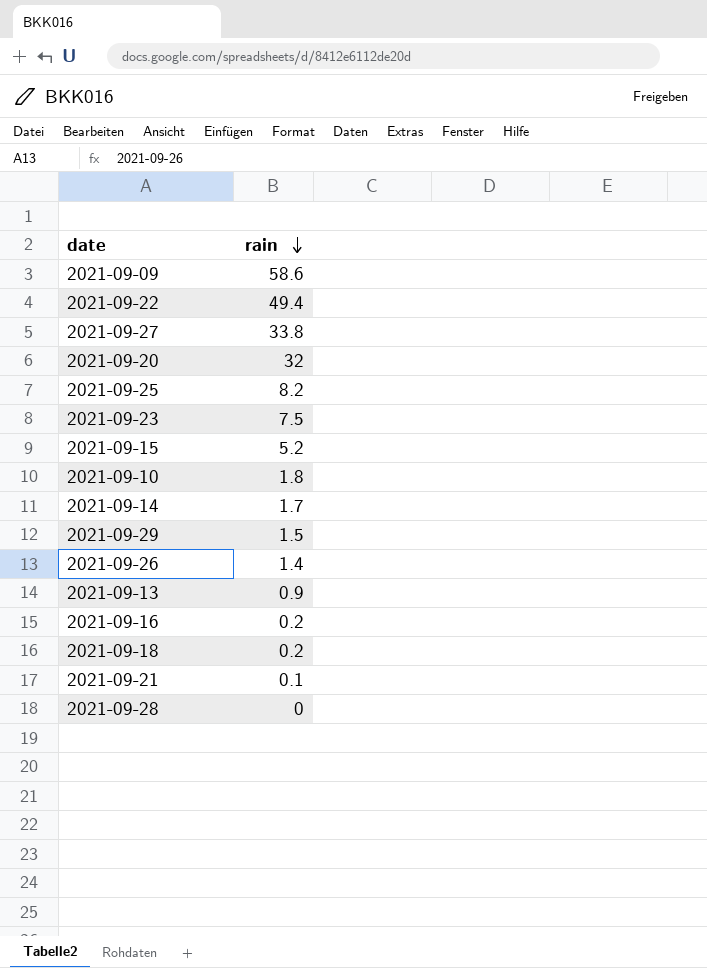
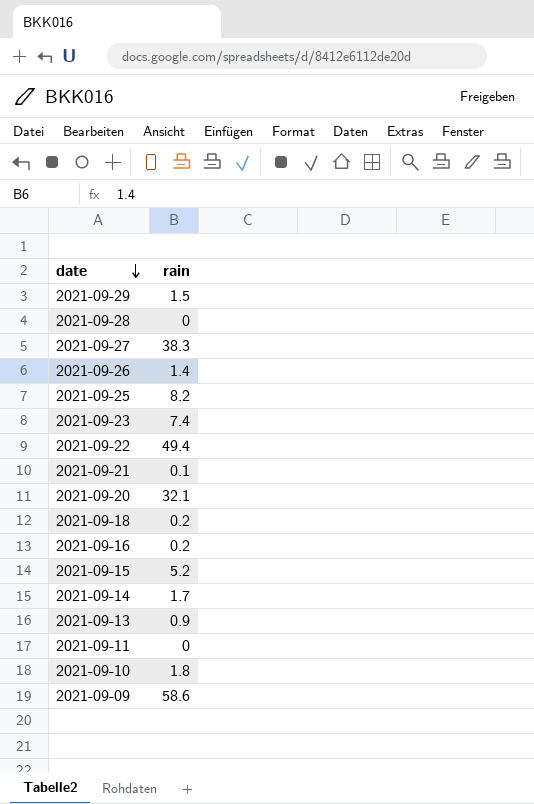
row order: rain descending -> date descending
2021-09-27 | rain: 33.8 -> 38.3
2021-09-23 | rain: 7.5 -> 7.4
2021-09-20 | rain: 32 -> 32.1
row 2021-09-11: none -> 0

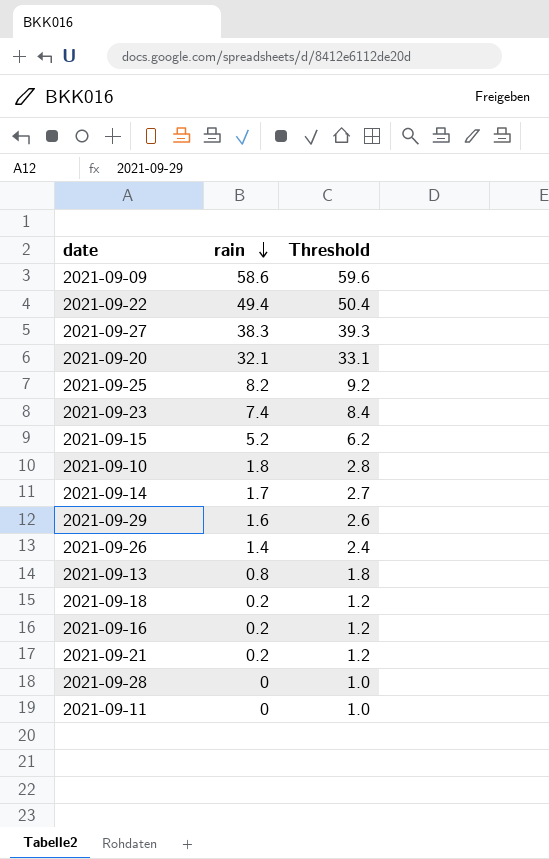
row order: date descending -> rain descending
column Threshold | formula: none -> [rain] + 1
2021-09-29 | rain: 1.5 -> 1.6
2021-09-13 | rain: 0.9 -> 0.8
2021-09-21 | rain: 0.1 -> 0.2

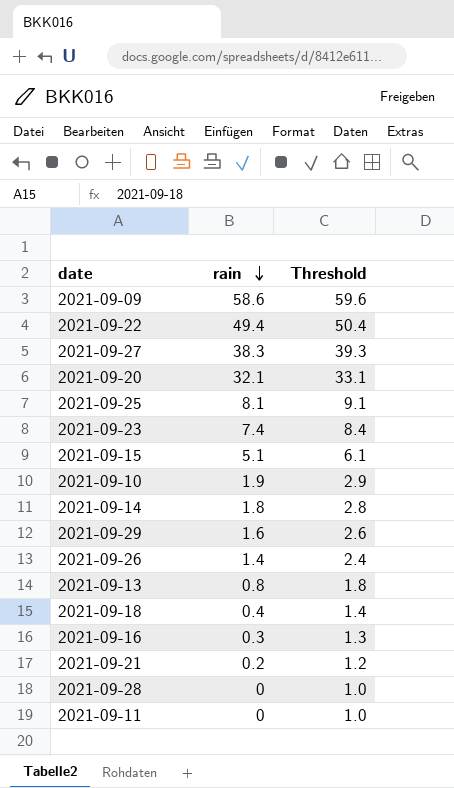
2021-09-25 | rain: 8.2 -> 8.1
2021-09-25 | Threshold: 9.2 -> 9.1
2021-09-15 | rain: 5.2 -> 5.1
2021-09-15 | Threshold: 6.2 -> 6.1
2021-09-10 | rain: 1.8 -> 1.9
2021-09-10 | Threshold: 2.8 -> 2.9
2021-09-14 | rain: 1.7 -> 1.8
2021-09-14 | Threshold: 2.7 -> 2.8
2021-09-18 | rain: 0.2 -> 0.4
2021-09-18 | Threshold: 1.2 -> 1.4
2021-09-16 | rain: 0.2 -> 0.3
2021-09-16 | Threshold: 1.2 -> 1.3

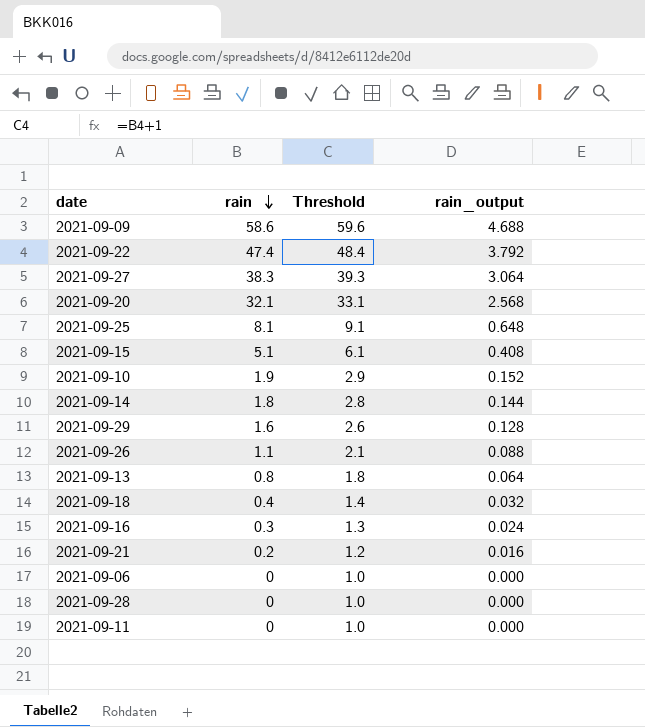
column rain_output | formula: none -> [rain] * 0.08
row 2021-09-23: 7.4 | 8.4 -> none
2021-09-22 | rain: 49.4 -> 47.4
2021-09-22 | Threshold: 50.4 -> 48.4
2021-09-26 | rain: 1.4 -> 1.1
2021-09-26 | Threshold: 2.4 -> 2.1
row 2021-09-06: none -> 0 | 1.0 | 0.000

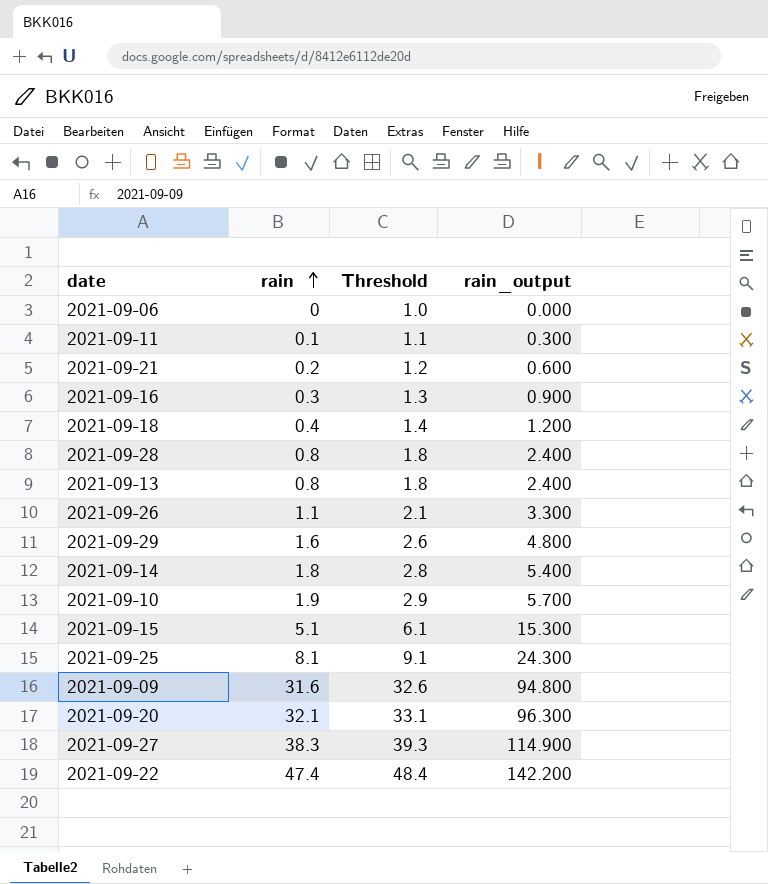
row order: rain descending -> rain ascending
column rain_output | formula: [rain] * 0.08 -> [rain] * 3
2021-09-11 | rain: 0 -> 0.1
2021-09-11 | Threshold: 1.0 -> 1.1
2021-09-28 | rain: 0 -> 0.8
2021-09-28 | Threshold: 1.0 -> 1.8
2021-09-09 | rain: 58.6 -> 31.6
2021-09-09 | Threshold: 59.6 -> 32.6

